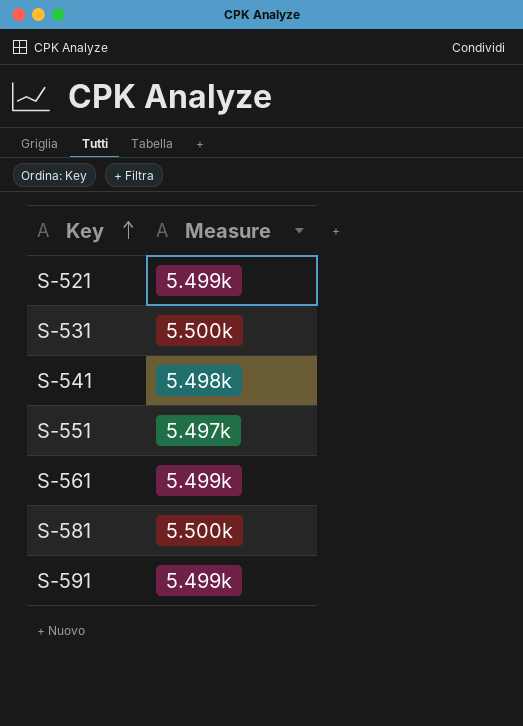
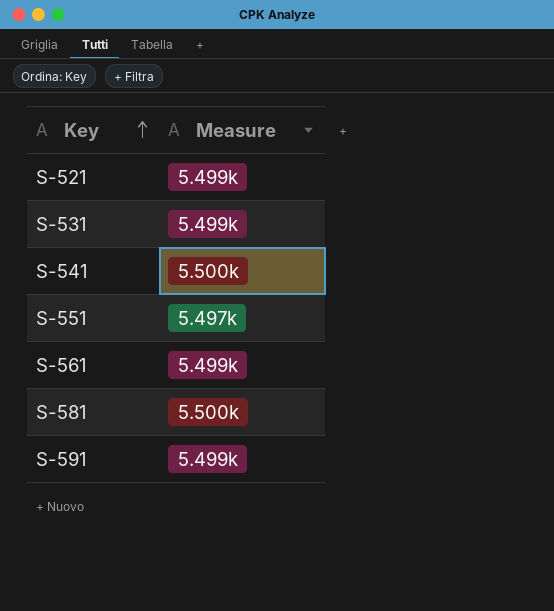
S-531 | Measure: 5.500k -> 5.499k
S-541 | Measure: 5.498k -> 5.500k

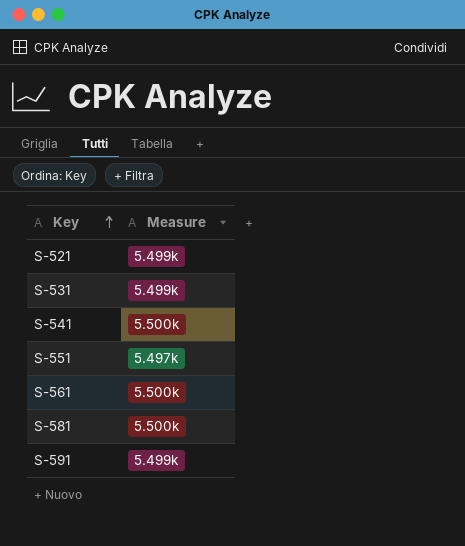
S-561 | Measure: 5.499k -> 5.500k

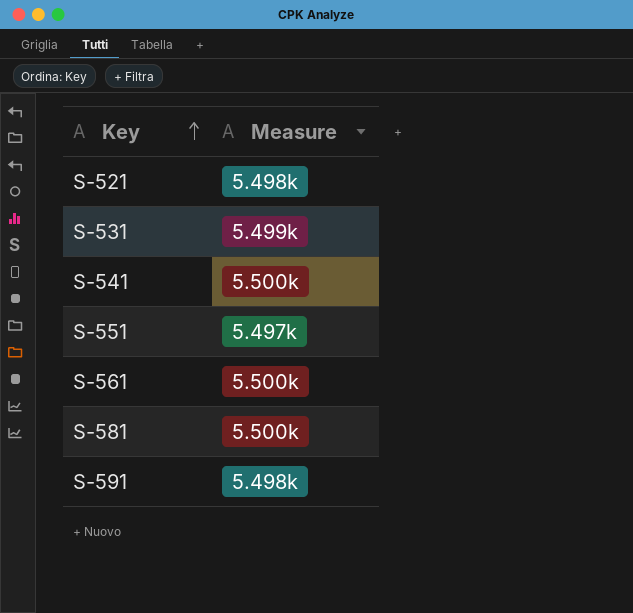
S-521 | Measure: 5.499k -> 5.498k
S-591 | Measure: 5.499k -> 5.498k

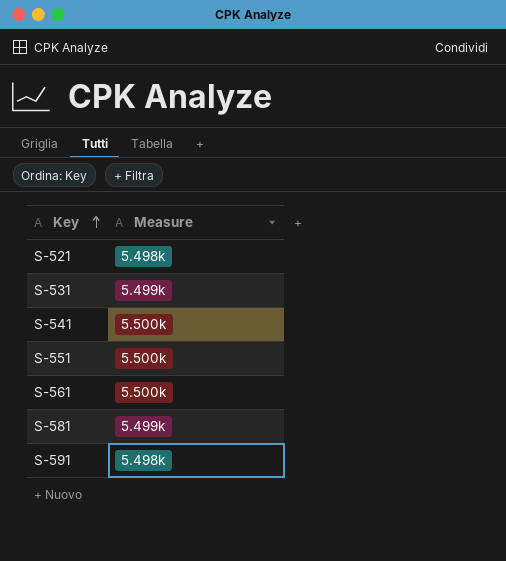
S-551 | Measure: 5.497k -> 5.500k
S-581 | Measure: 5.500k -> 5.499k

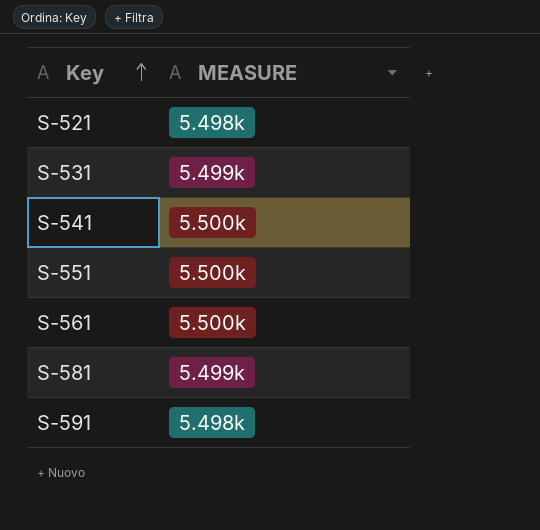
column name: Measure -> MEASURE

